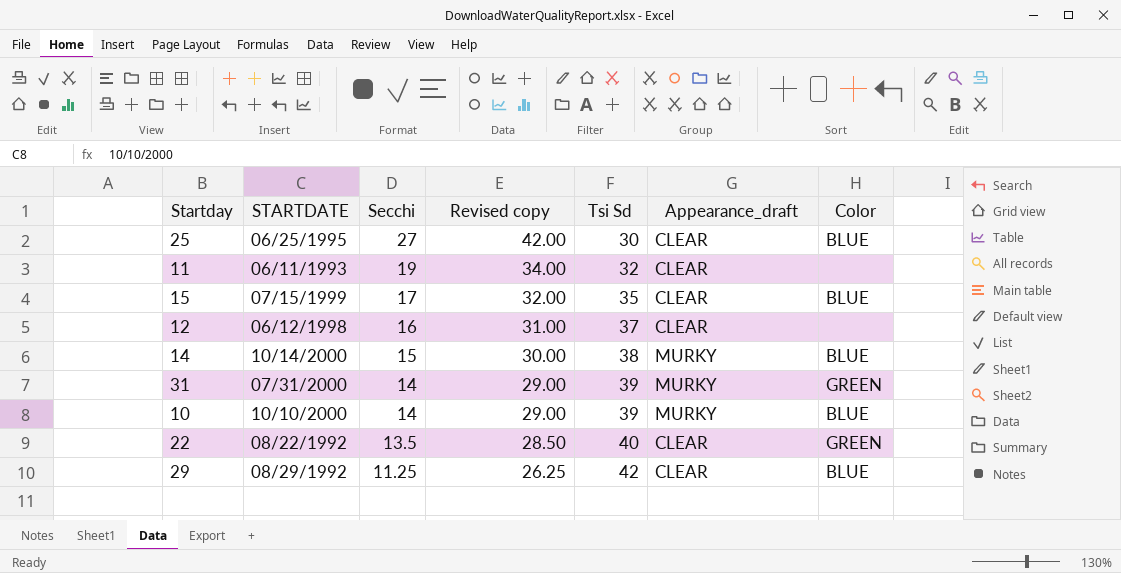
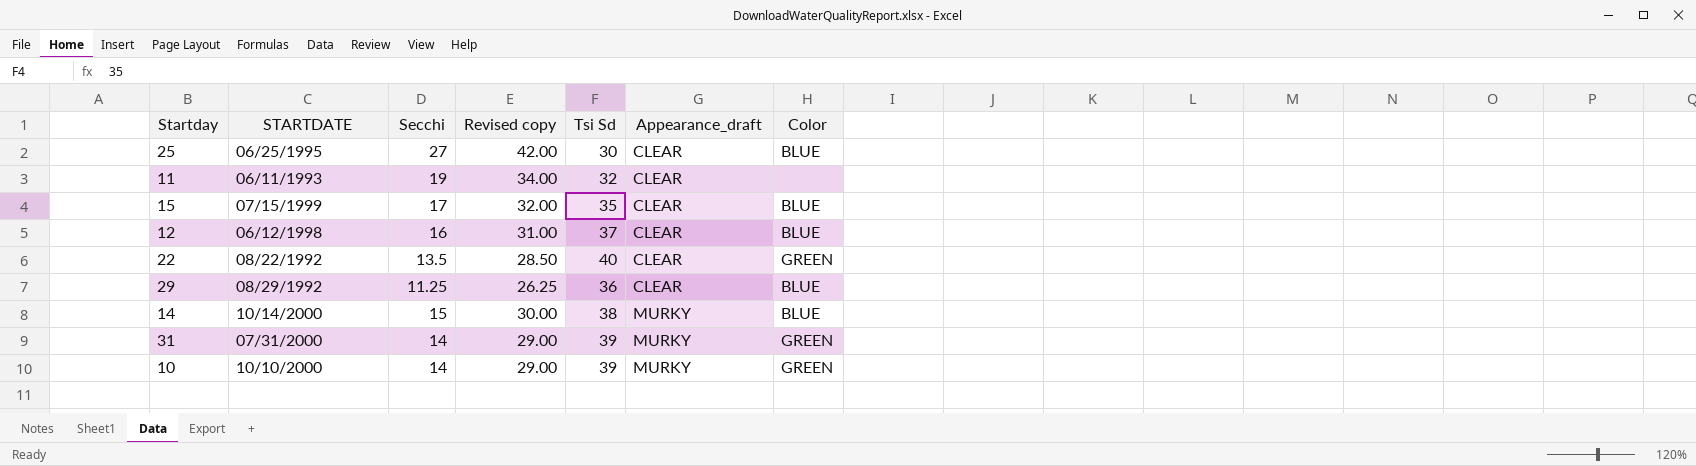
row order: Secchi descending -> Appearance_draft ascending
12 | Color: none -> BLUE
29 | Tsi Sd: 42 -> 36
10 | Color: BLUE -> GREEN

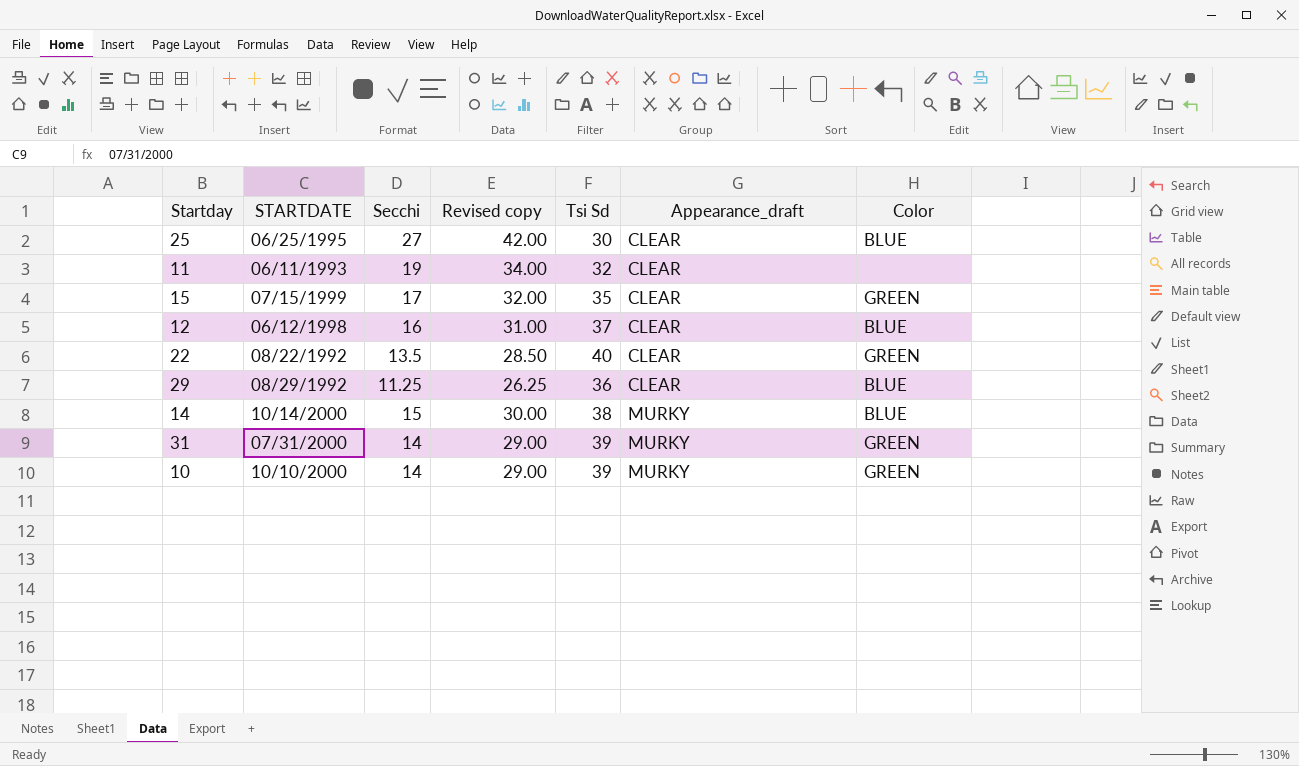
15 | Color: BLUE -> GREEN

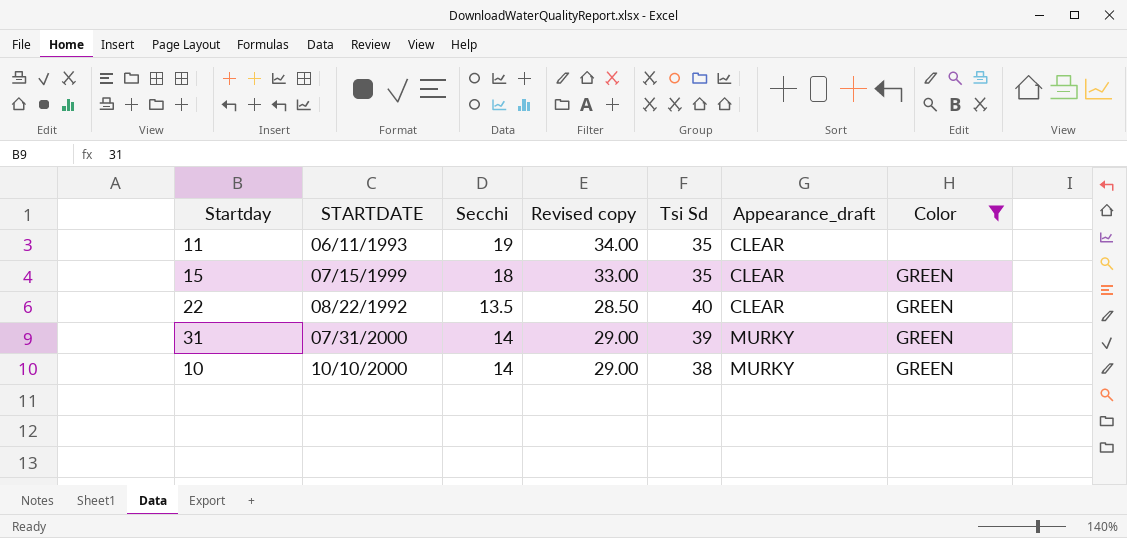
filter: none -> Color != BLUE
11 | Tsi Sd: 32 -> 35
15 | Secchi: 17 -> 18
15 | Revised copy: 32.00 -> 33.00
10 | Tsi Sd: 39 -> 38

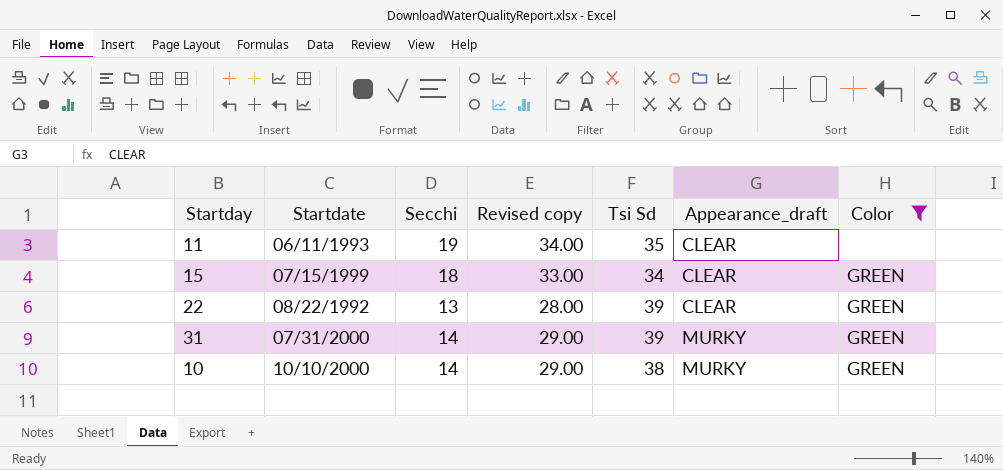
column name: STARTDATE -> Startdate
15 | Tsi Sd: 35 -> 34
22 | Secchi: 13.5 -> 13
22 | Revised copy: 28.50 -> 28.00
22 | Tsi Sd: 40 -> 39

